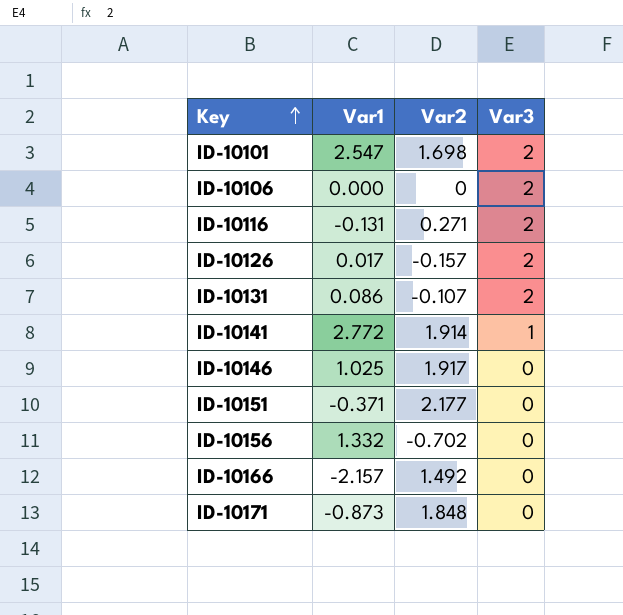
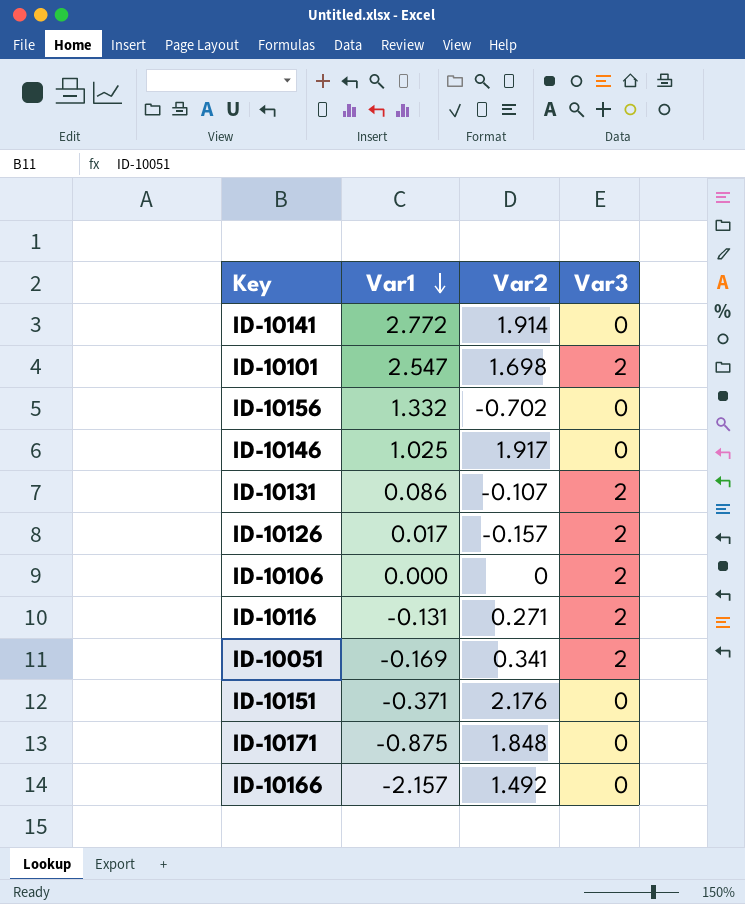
row order: Key ascending -> Var1 descending
ID-10141 | Var3: 1 -> 0
row ID-10051: none -> -0.169 | 0.341 | 2
ID-10151 | Var2: 2.177 -> 2.176
ID-10171 | Var1: -0.873 -> -0.875

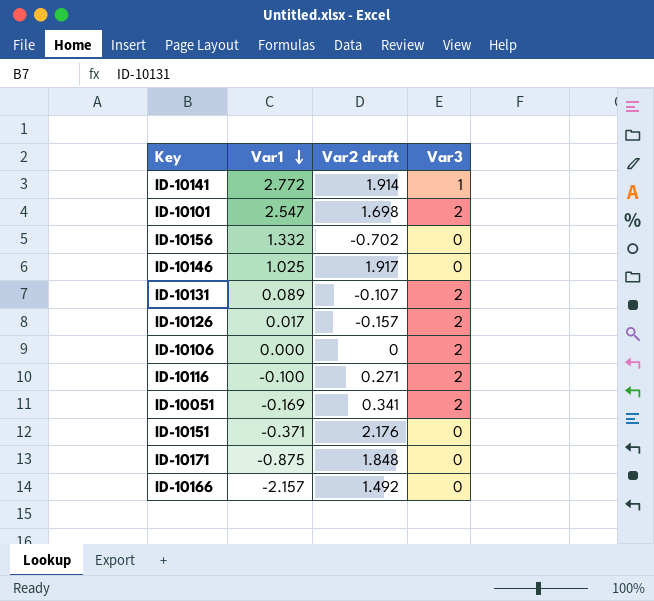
column name: Var2 -> Var2 draft
ID-10141 | Var3: 0 -> 1
ID-10131 | Var1: 0.086 -> 0.089
ID-10116 | Var1: -0.131 -> -0.100

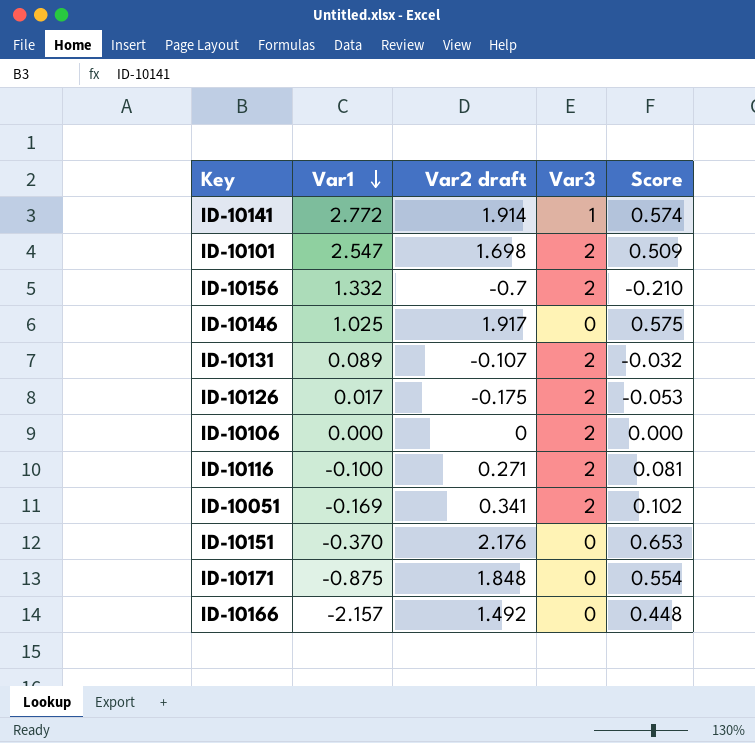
column Score | formula: none -> [Var2 draft] * 0.3
ID-10156 | Var2 draft: -0.702 -> -0.7
ID-10156 | Var3: 0 -> 2
ID-10126 | Var2 draft: -0.157 -> -0.175
ID-10151 | Var1: -0.371 -> -0.370

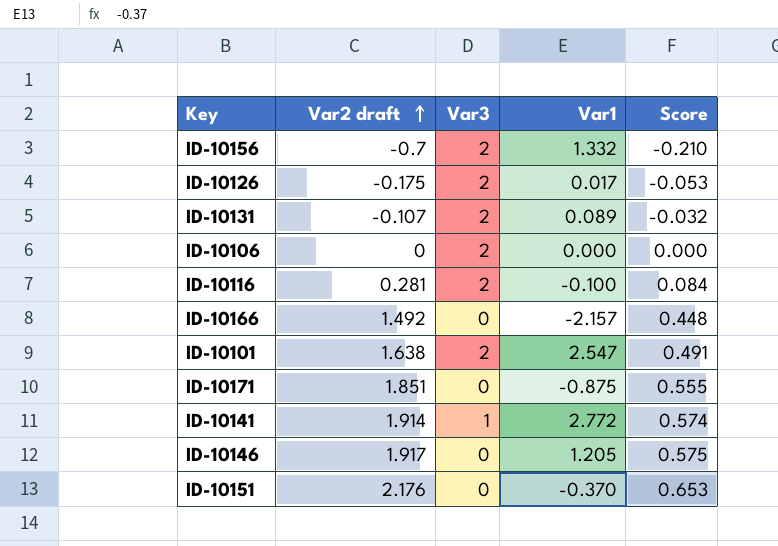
row order: Var1 descending -> Var2 draft ascending
column Var1 | position: 2 -> 4
row ID-10051: -0.169 | 0.341 | 2 | 0.102 -> none
ID-10116 | Var2 draft: 0.271 -> 0.281
ID-10116 | Score: 0.081 -> 0.084
ID-10101 | Var2 draft: 1.698 -> 1.638
ID-10101 | Score: 0.509 -> 0.491
ID-10171 | Var2 draft: 1.848 -> 1.851
ID-10171 | Score: 0.554 -> 0.555
ID-10146 | Var1: 1.025 -> 1.205

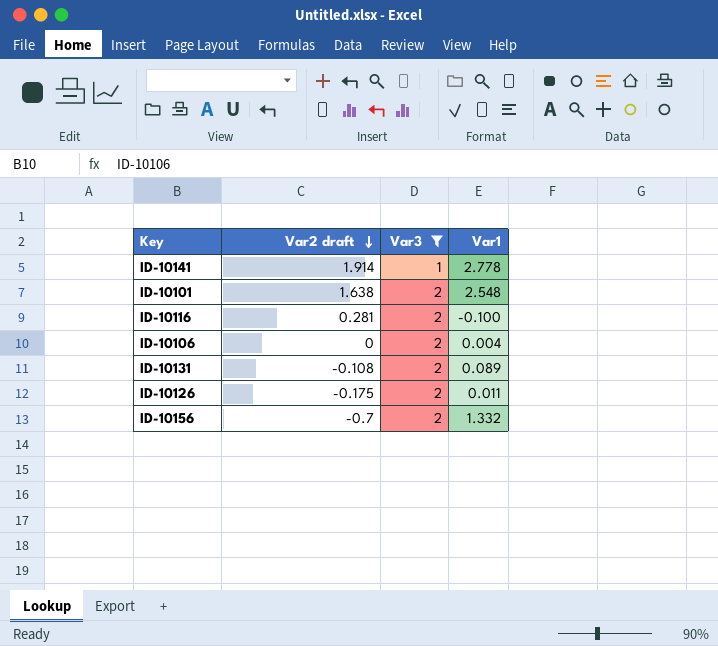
filter: none -> Var3 != 0
row order: Var2 draft ascending -> Var2 draft descending
column Score | formula: [Var2 draft] * 0.3 -> none
ID-10141 | Var1: 2.772 -> 2.778
ID-10101 | Var1: 2.547 -> 2.548
ID-10106 | Var1: 0.000 -> 0.004
ID-10131 | Var2 draft: -0.107 -> -0.108
ID-10126 | Var1: 0.017 -> 0.011

